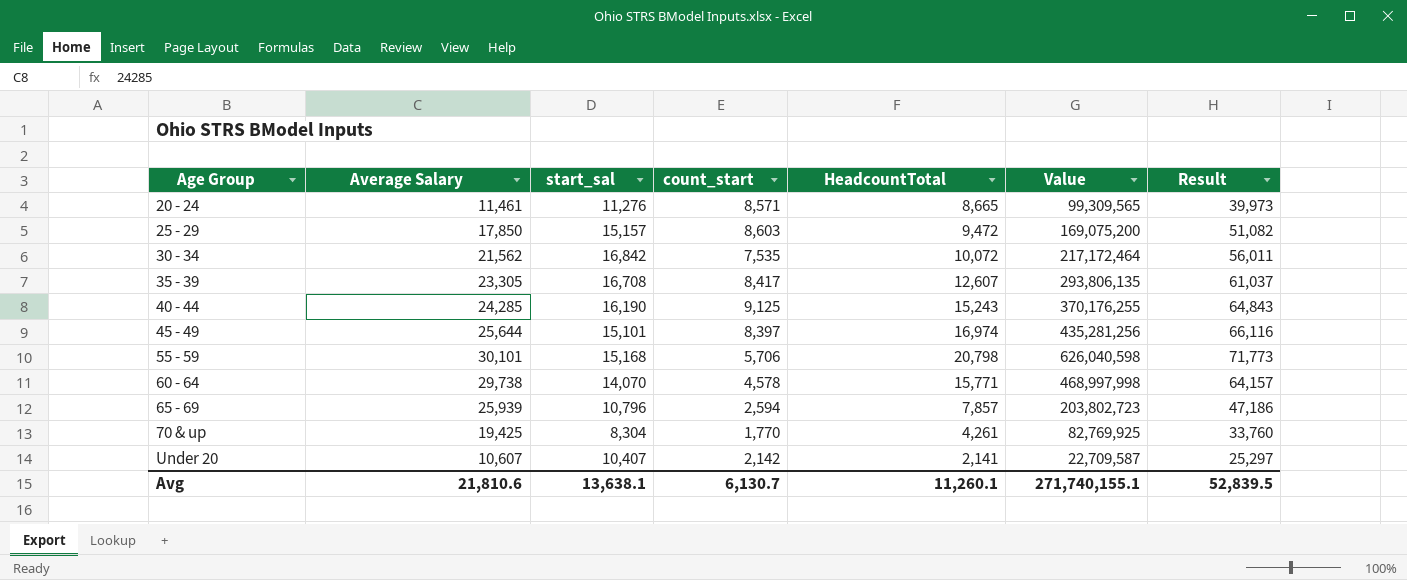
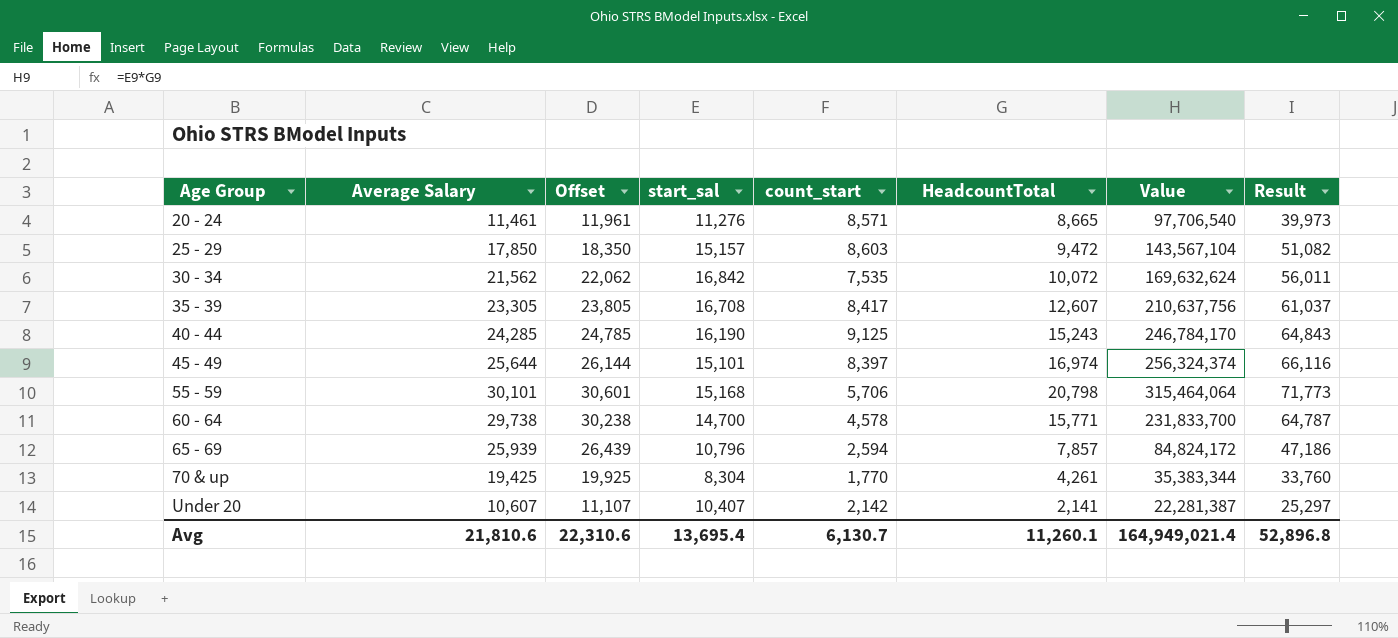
column Offset | formula: none -> [Average Salary] + 500
column Value | formula: [Average Salary] * [HeadcountTotal] -> [start_sal] * [HeadcountTotal]
60 - 64 | start_sal: 14,070 -> 14,700
60 - 64 | Result: 64,157 -> 64,787
Avg | start_sal: 13,638.1 -> 13,695.4
Avg | Value: 271,740,155.1 -> 164,949,021.4
Avg | Result: 52,839.5 -> 52,896.8

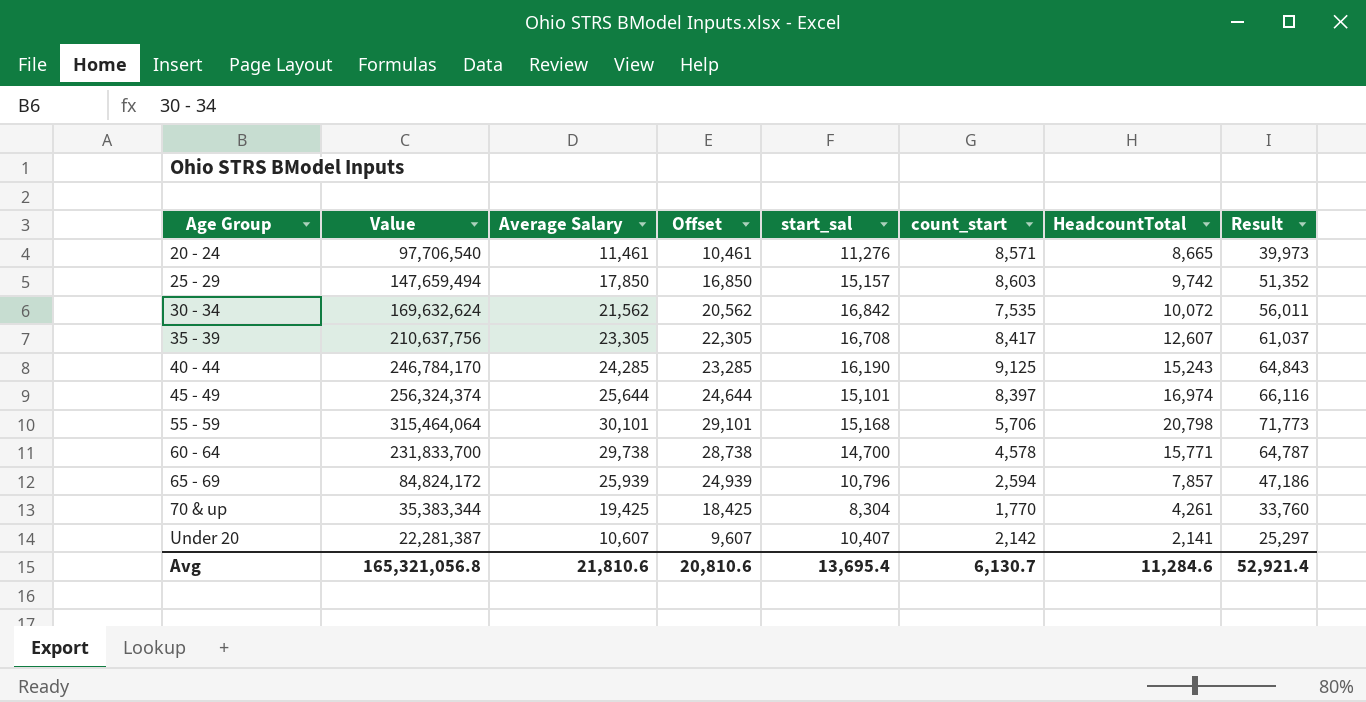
column Value | position: 7 -> 2
column Offset | formula: [Average Salary] + 500 -> [Average Salary] - 1000
25 - 29 | Value: 143,567,104 -> 147,659,494
25 - 29 | HeadcountTotal: 9,472 -> 9,742
25 - 29 | Result: 51,082 -> 51,352
Avg | Value: 164,949,021.4 -> 165,321,056.8
Avg | Offset: 22,310.6 -> 20,810.6
Avg | HeadcountTotal: 11,260.1 -> 11,284.6
Avg | Result: 52,896.8 -> 52,921.4

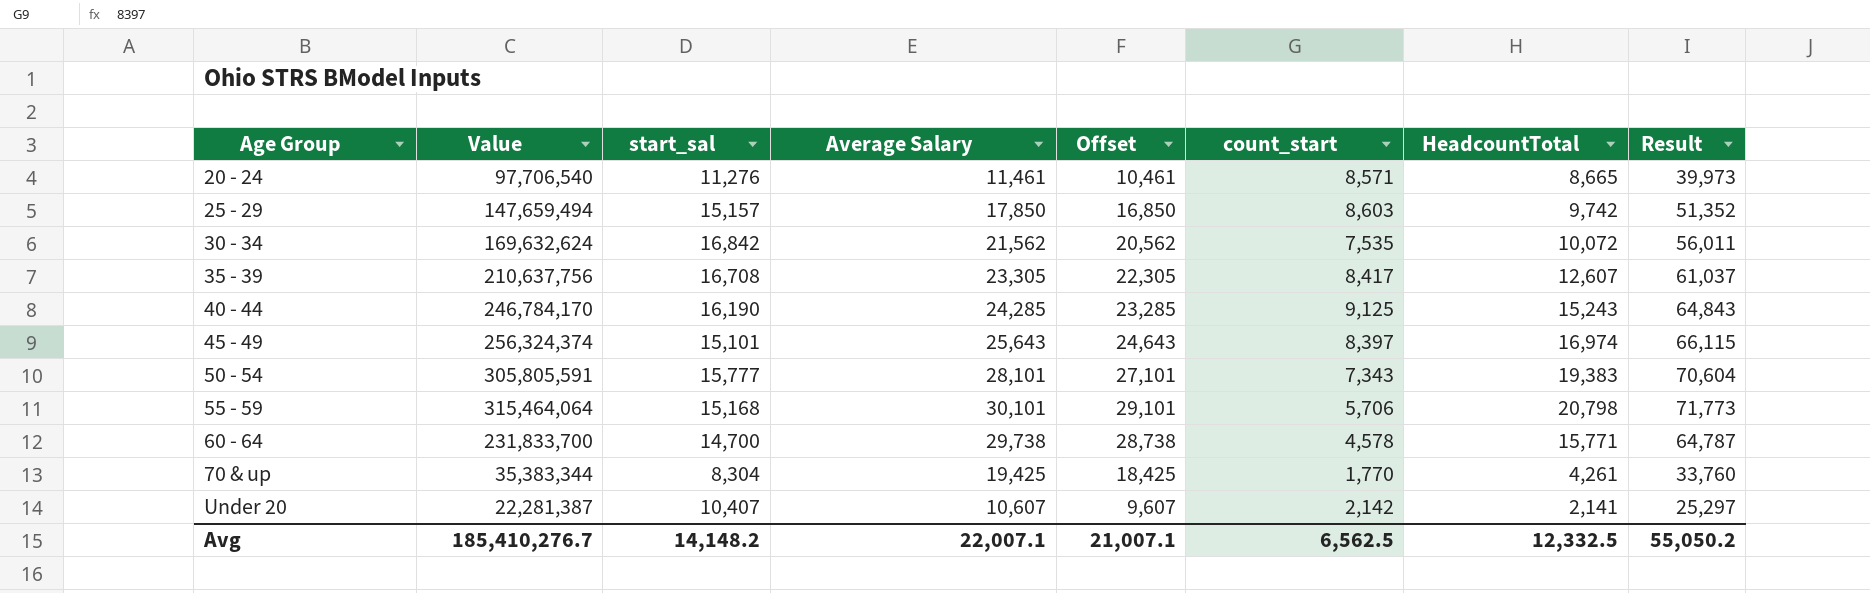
column start_sal | position: 5 -> 3
row 65 - 69: 84,824,172 | 25,939 | 24,939 | 10,796 | 2,594 | 7,857 | 47,186 -> none
45 - 49 | Average Salary: 25,644 -> 25,643
45 - 49 | Offset: 24,644 -> 24,643
45 - 49 | Result: 66,116 -> 66,115
row 50 - 54: none -> 305,805,591 | 15,777 | 28,101 | 27,101 | 7,343 | 19,383 | 70,604
Avg | Value: 165,321,056.8 -> 185,410,276.7
Avg | start_sal: 13,695.4 -> 14,148.2
Avg | Average Salary: 21,810.6 -> 22,007.1
Avg | Offset: 20,810.6 -> 21,007.1
Avg | count_start: 6,130.7 -> 6,562.5
Avg | HeadcountTotal: 11,284.6 -> 12,332.5
Avg | Result: 52,921.4 -> 55,050.2

